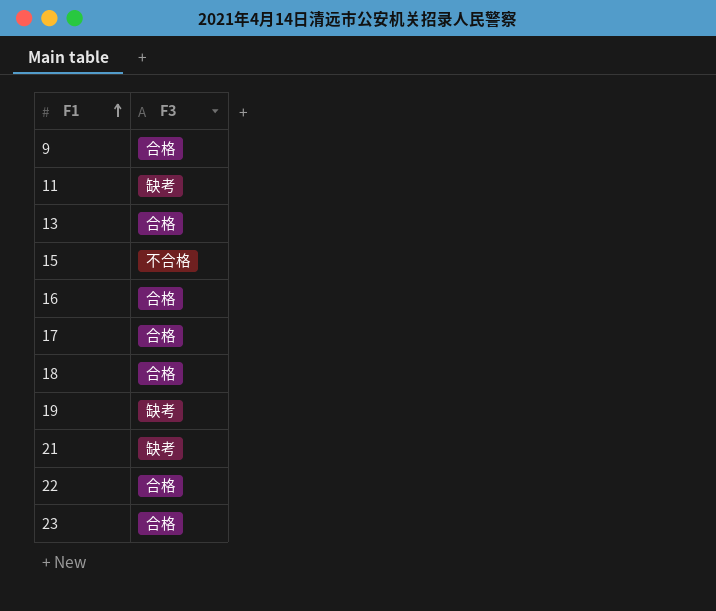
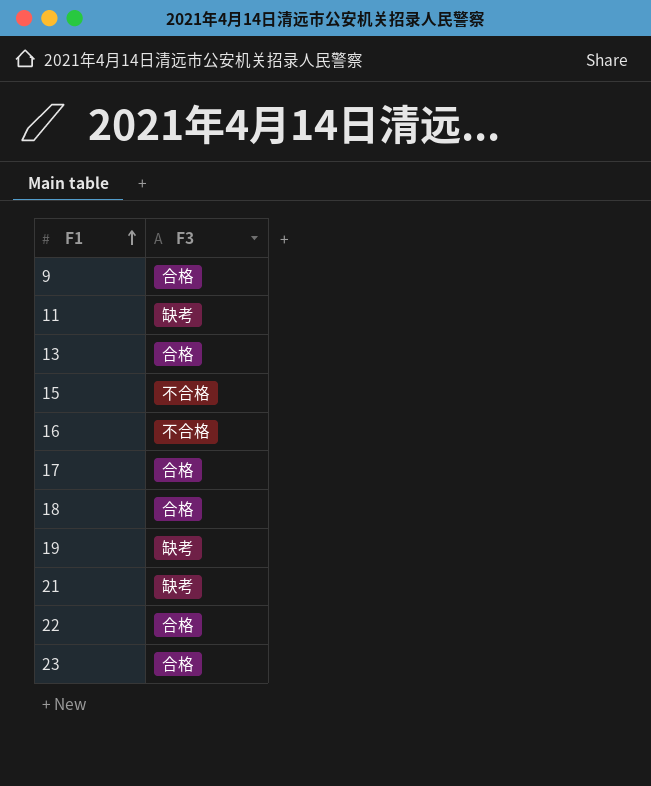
16 | F3: 合格 -> 不合格

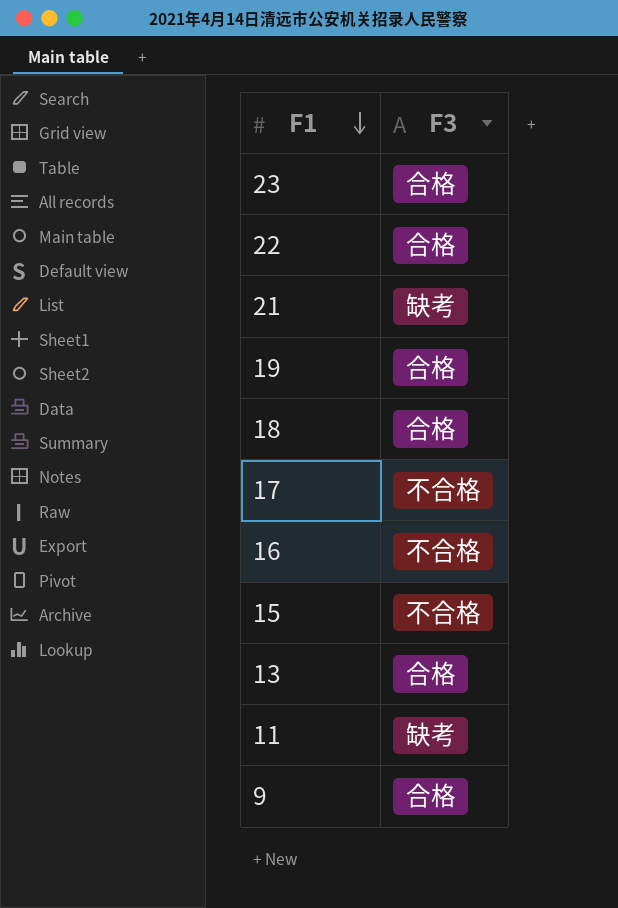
row order: F1 ascending -> F1 descending
19 | F3: 缺考 -> 合格
17 | F3: 合格 -> 不合格

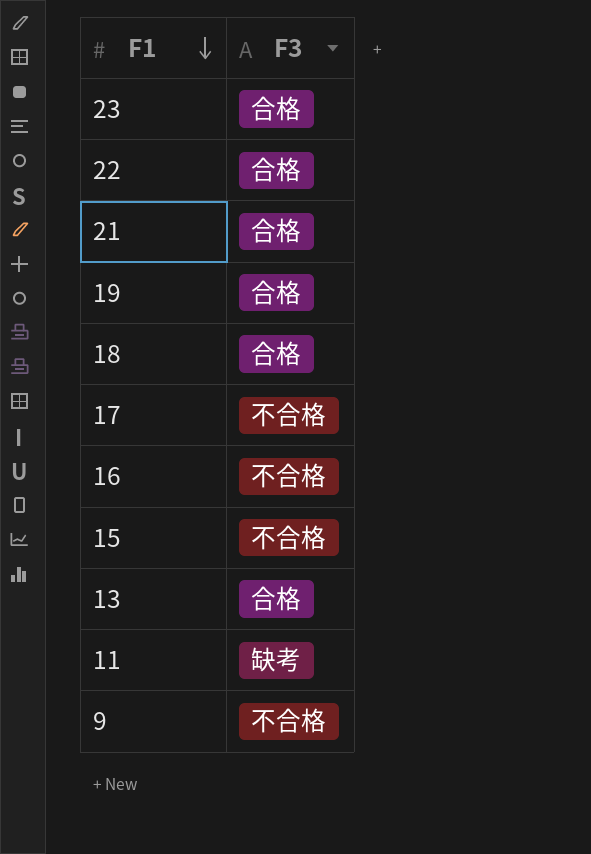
21 | F3: 缺考 -> 合格
9 | F3: 合格 -> 不合格

